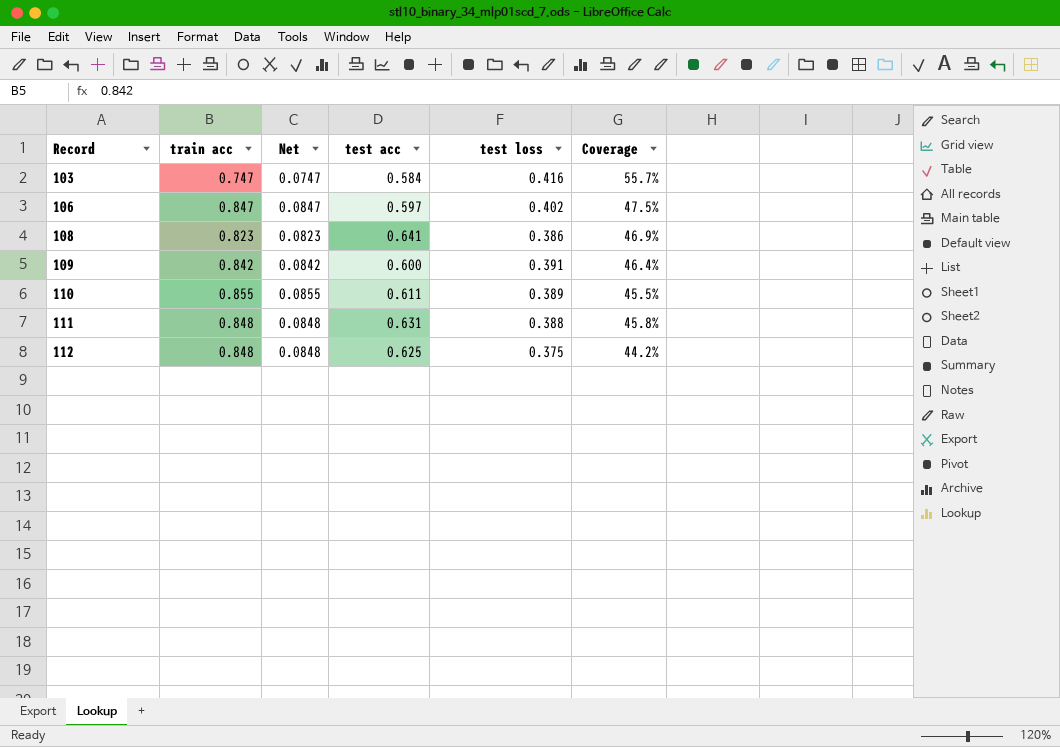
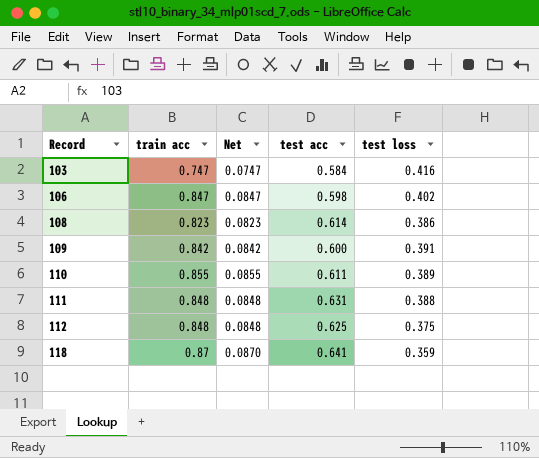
column Coverage | formula: [test loss] / [train acc] -> none
106 | test acc: 0.597 -> 0.598
108 | test acc: 0.641 -> 0.614
row 118: none -> 0.87 | 0.0870 | 0.641 | 0.359

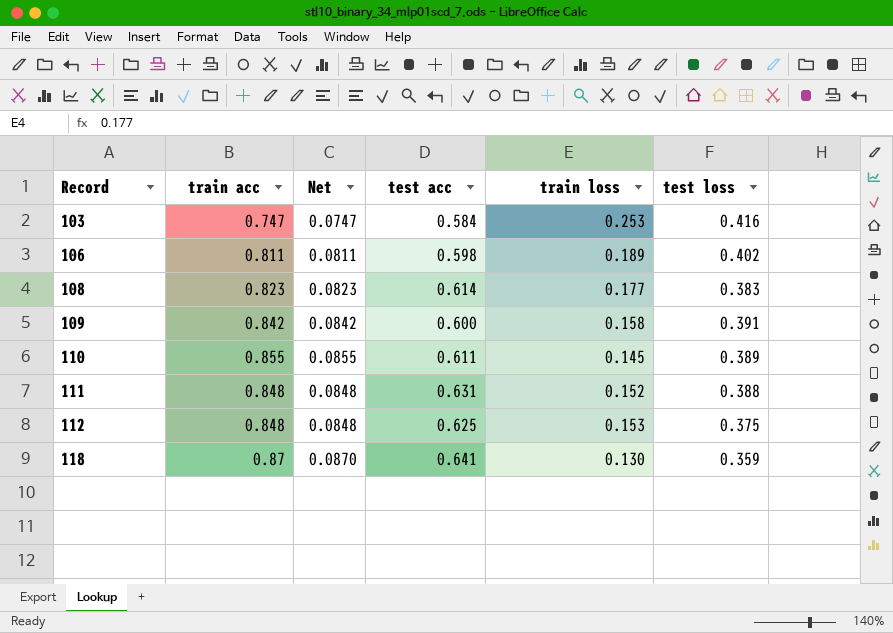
column train loss | position: none -> 5
106 | train acc: 0.847 -> 0.811
106 | Net: 0.0847 -> 0.0811
108 | test loss: 0.386 -> 0.383

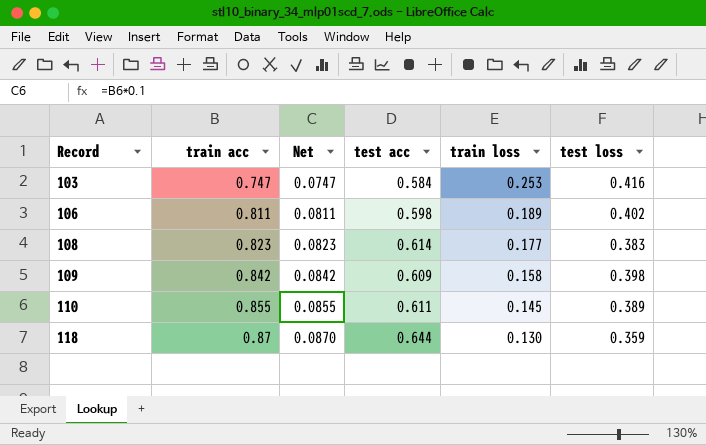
row 111: 0.848 | 0.0848 | 0.631 | 0.152 | 0.388 -> none
row 112: 0.848 | 0.0848 | 0.625 | 0.153 | 0.375 -> none
109 | test acc: 0.600 -> 0.609
109 | test loss: 0.391 -> 0.398
118 | test acc: 0.641 -> 0.644

